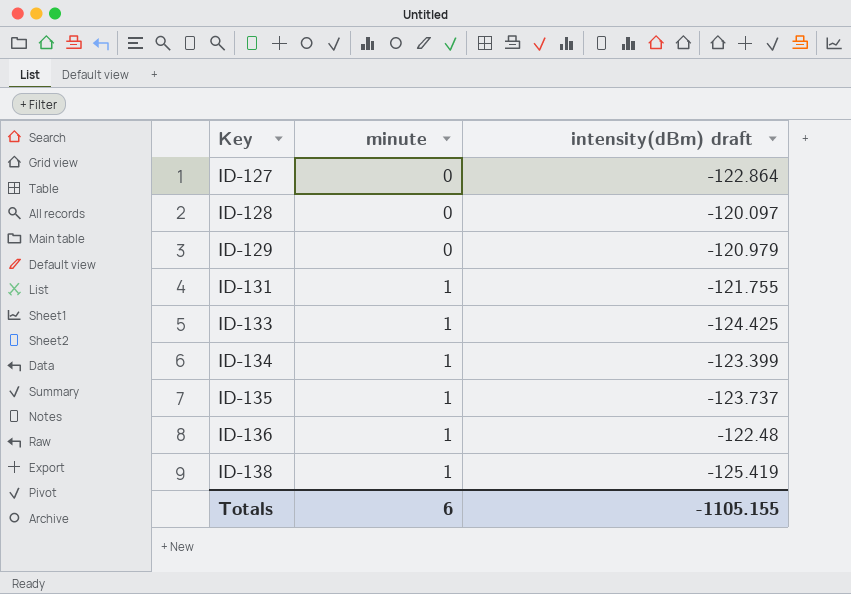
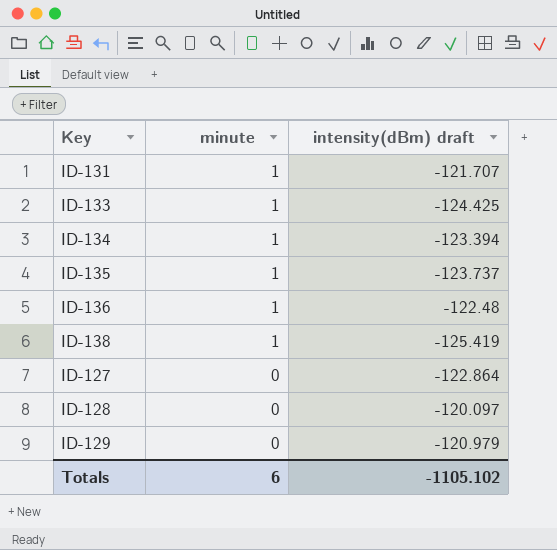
row order: Key ascending -> minute descending
ID-131 | intensity(dBm) draft: -121.755 -> -121.707
ID-134 | intensity(dBm) draft: -123.399 -> -123.394
Totals | intensity(dBm) draft: -1105.155 -> -1105.102

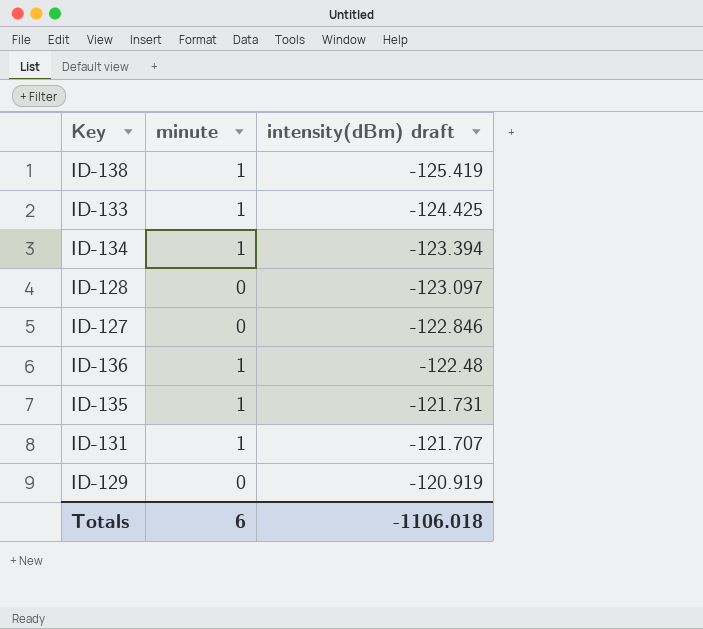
row order: minute descending -> intensity(dBm) draft ascending
ID-128 | intensity(dBm) draft: -120.097 -> -123.097
ID-127 | intensity(dBm) draft: -122.864 -> -122.846
ID-135 | intensity(dBm) draft: -123.737 -> -121.731
ID-129 | intensity(dBm) draft: -120.979 -> -120.919
Totals | intensity(dBm) draft: -1105.102 -> -1106.018

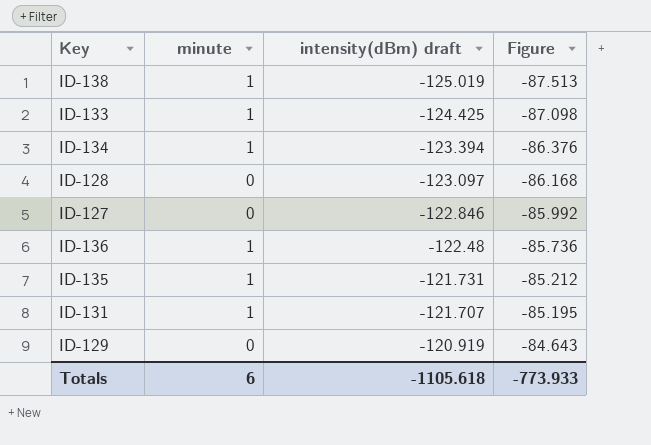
column Figure | formula: none -> [intensity(dBm) draft] * 0.7
ID-138 | intensity(dBm) draft: -125.419 -> -125.019
Totals | intensity(dBm) draft: -1106.018 -> -1105.618

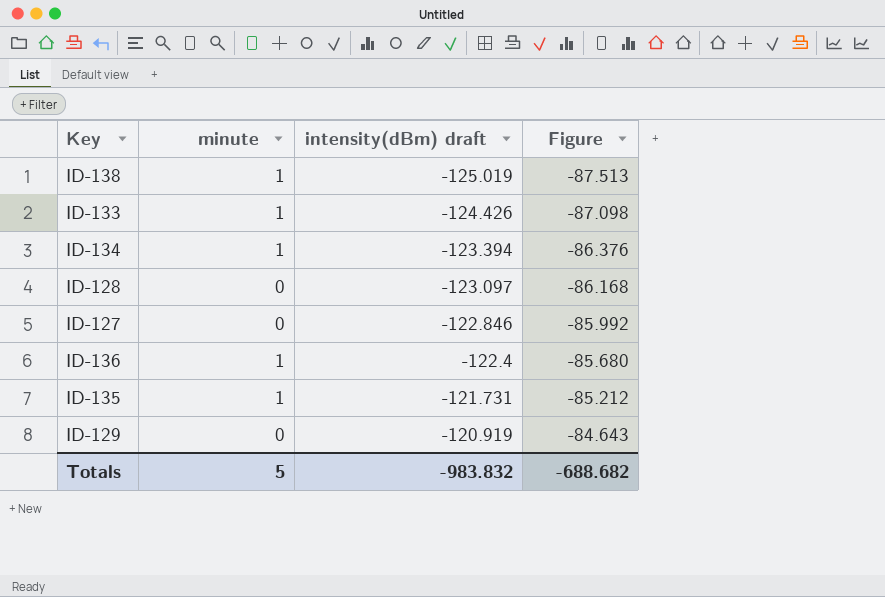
row ID-131: 1 | -121.707 | -85.195 -> none
ID-133 | intensity(dBm) draft: -124.425 -> -124.426
ID-136 | intensity(dBm) draft: -122.48 -> -122.4
ID-136 | Figure: -85.736 -> -85.680
Totals | minute: 6 -> 5
Totals | intensity(dBm) draft: -1105.618 -> -983.832
Totals | Figure: -773.933 -> -688.682

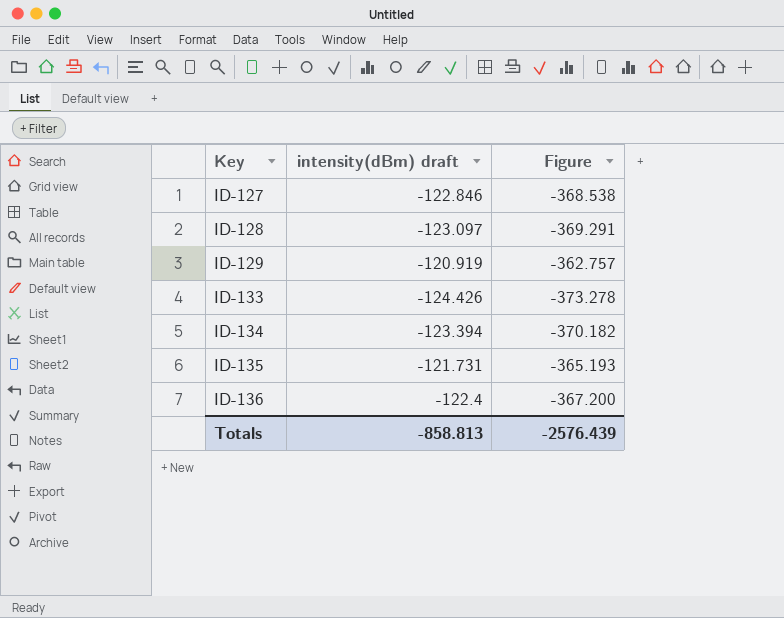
row order: intensity(dBm) draft ascending -> Key ascending
column minute | position: 2 -> none
column Figure | formula: [intensity(dBm) draft] * 0.7 -> [intensity(dBm) draft] * 3
row ID-138: 1 | -125.019 | -87.513 -> none
Totals | intensity(dBm) draft: -983.832 -> -858.813
Totals | Figure: -688.682 -> -2576.439

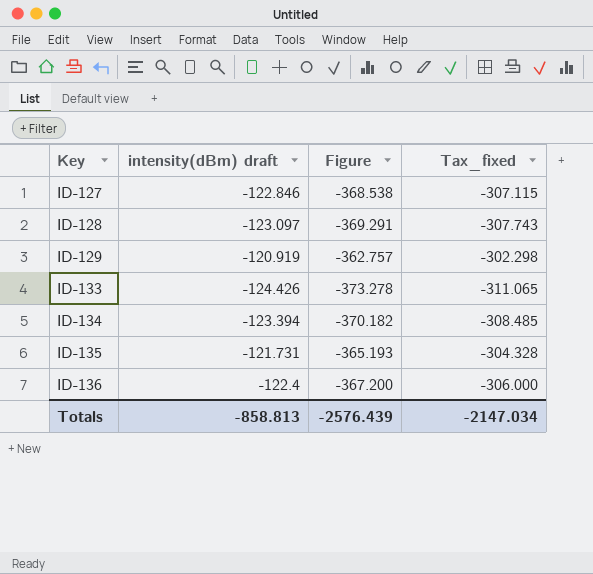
column Tax_fixed | formula: none -> [intensity(dBm) draft] * 2.5

